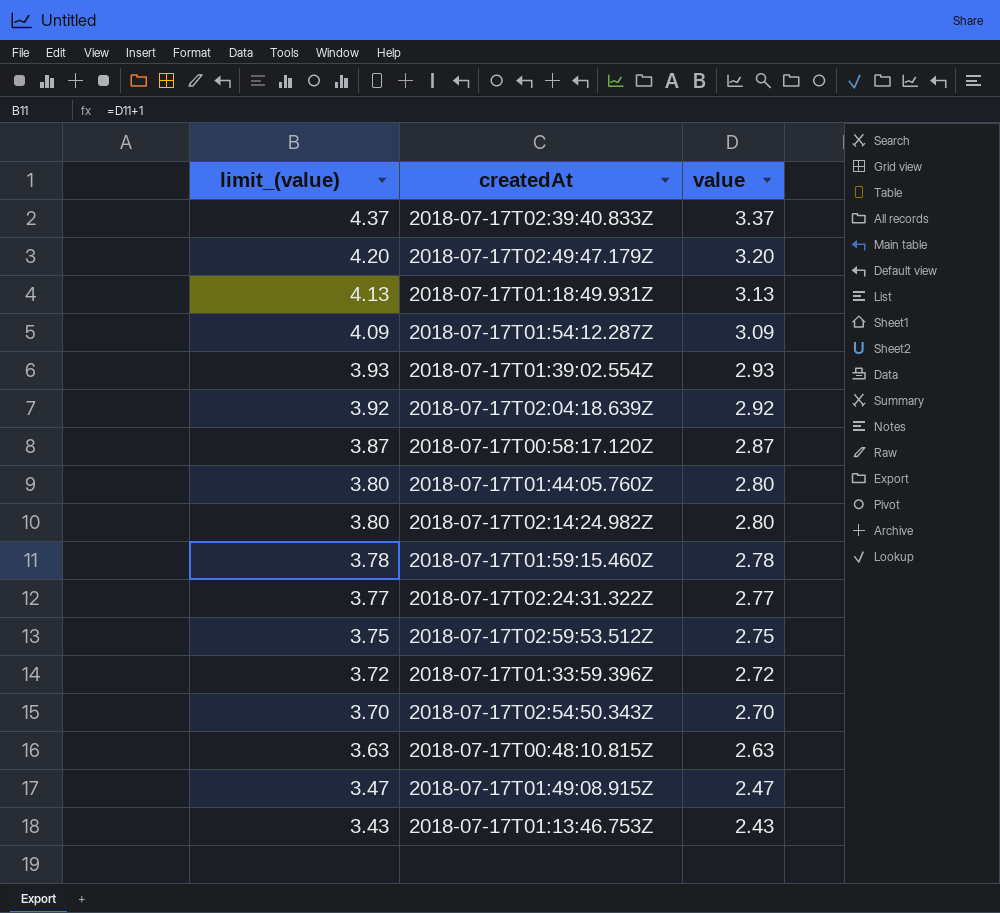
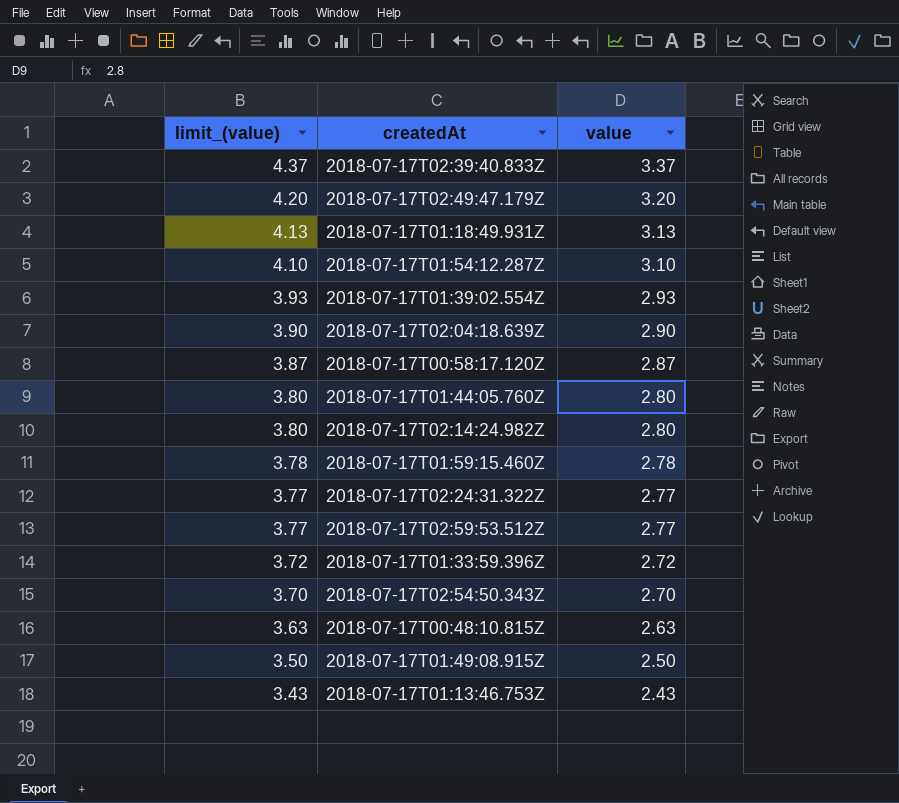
2018-07-17T01:54:12.287Z | limit_(value): 4.09 -> 4.10
2018-07-17T01:54:12.287Z | value: 3.09 -> 3.10
2018-07-17T02:04:18.639Z | limit_(value): 3.92 -> 3.90
2018-07-17T02:04:18.639Z | value: 2.92 -> 2.90
2018-07-17T02:59:53.512Z | limit_(value): 3.75 -> 3.77
2018-07-17T02:59:53.512Z | value: 2.75 -> 2.77
2018-07-17T01:49:08.915Z | limit_(value): 3.47 -> 3.50
2018-07-17T01:49:08.915Z | value: 2.47 -> 2.50

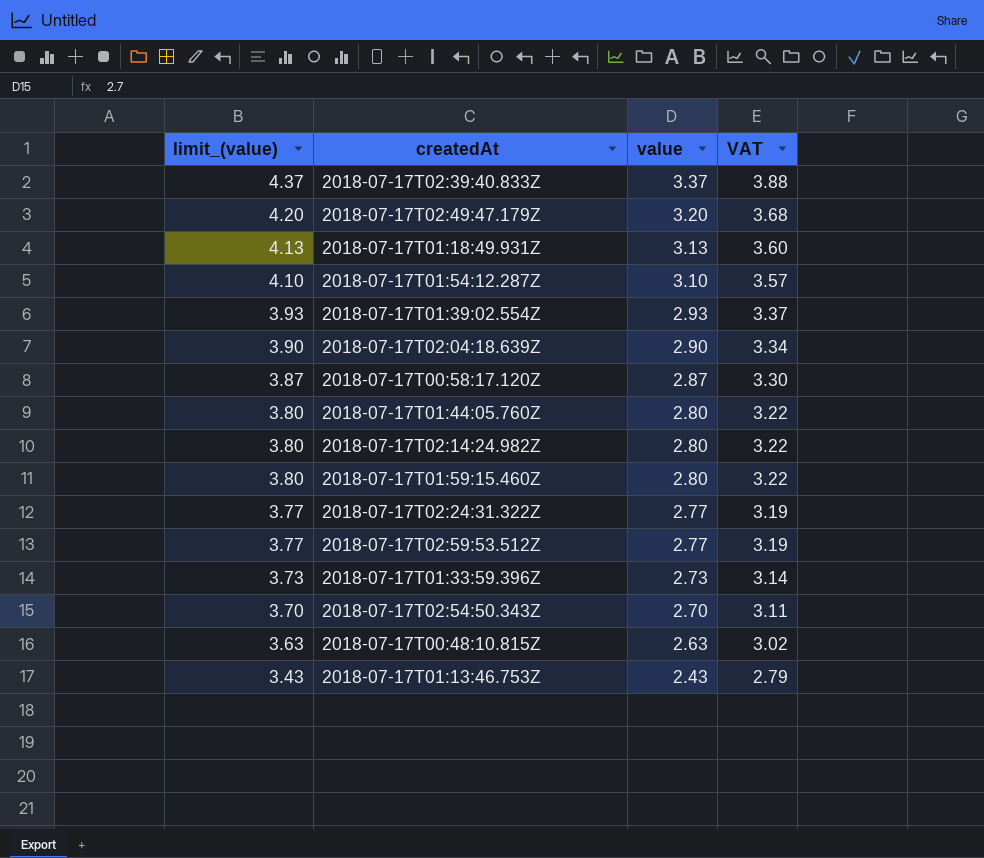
column VAT | formula: none -> [value] * 1.15
row 2018-07-17T01:49:08.915Z: 3.50 | 2.50 -> none
2018-07-17T01:59:15.460Z | limit_(value): 3.78 -> 3.80
2018-07-17T01:59:15.460Z | value: 2.78 -> 2.80
2018-07-17T01:33:59.396Z | limit_(value): 3.72 -> 3.73
2018-07-17T01:33:59.396Z | value: 2.72 -> 2.73

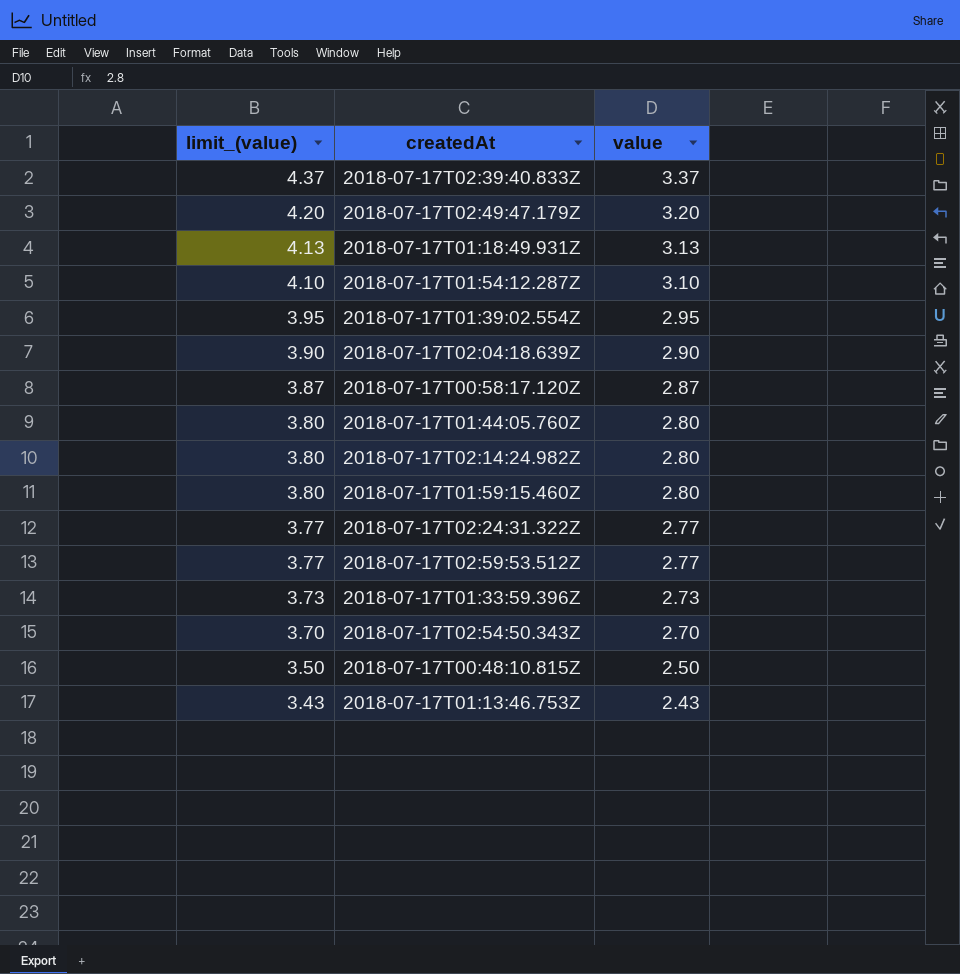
column VAT | formula: [value] * 1.15 -> none
2018-07-17T01:39:02.554Z | limit_(value): 3.93 -> 3.95
2018-07-17T01:39:02.554Z | value: 2.93 -> 2.95
2018-07-17T00:48:10.815Z | limit_(value): 3.63 -> 3.50
2018-07-17T00:48:10.815Z | value: 2.63 -> 2.50

